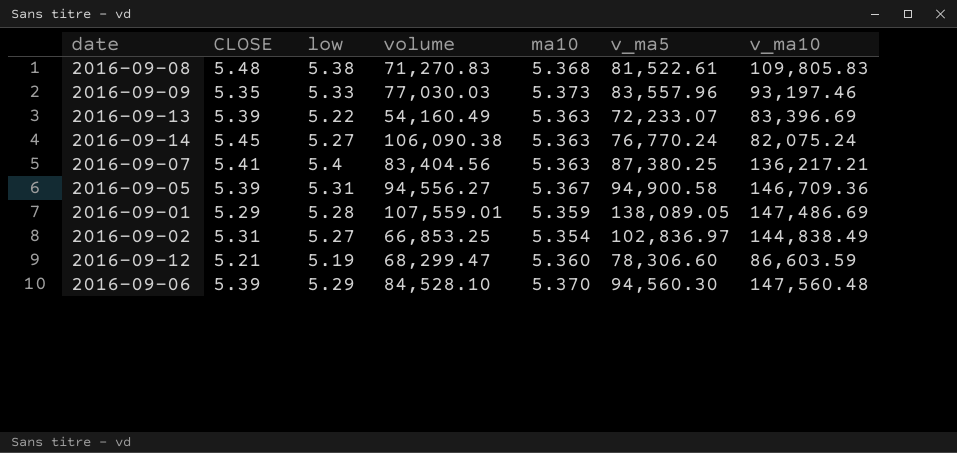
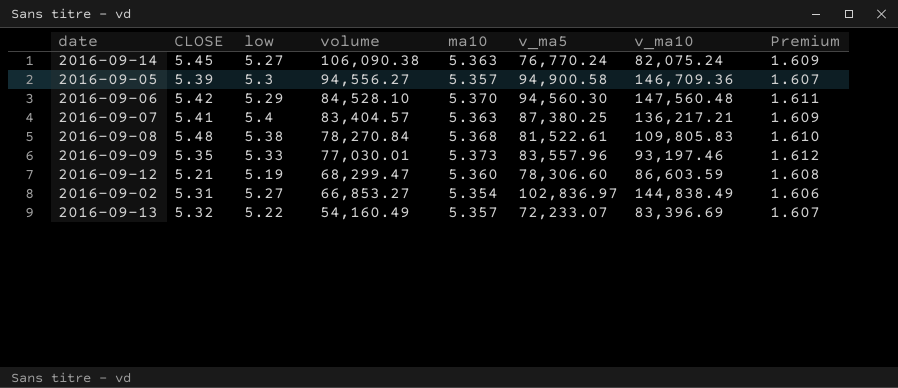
row order: none -> volume descending
column Premium | formula: none -> [ma10] * 0.3
row 2016-09-01: 5.29 | 5.28 | 107,559.01 | 5.359 | 138,089.05 | 147,486.69 -> none
2016-09-05 | low: 5.31 -> 5.3
2016-09-05 | ma10: 5.367 -> 5.357
2016-09-06 | CLOSE: 5.39 -> 5.42
2016-09-07 | volume: 83,404.56 -> 83,404.57
2016-09-08 | volume: 71,270.83 -> 78,270.84
2016-09-09 | volume: 77,030.03 -> 77,030.01
2016-09-02 | volume: 66,853.25 -> 66,853.27
2016-09-13 | CLOSE: 5.39 -> 5.32
2016-09-13 | ma10: 5.363 -> 5.357

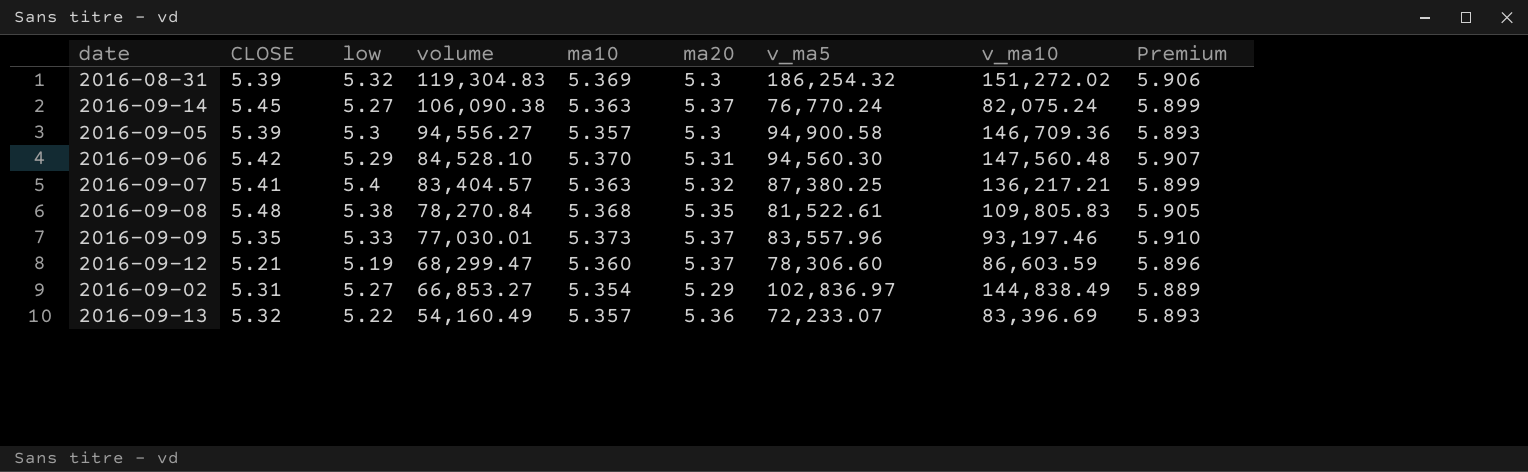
column ma20 | position: none -> 6
column Premium | formula: [ma10] * 0.3 -> [ma10] * 1.1
row 2016-08-31: none -> 5.39 | 5.32 | 119,304.83 | 5.369 | 5.3 | 186,254.32 | 151,272.02 | 5.906

